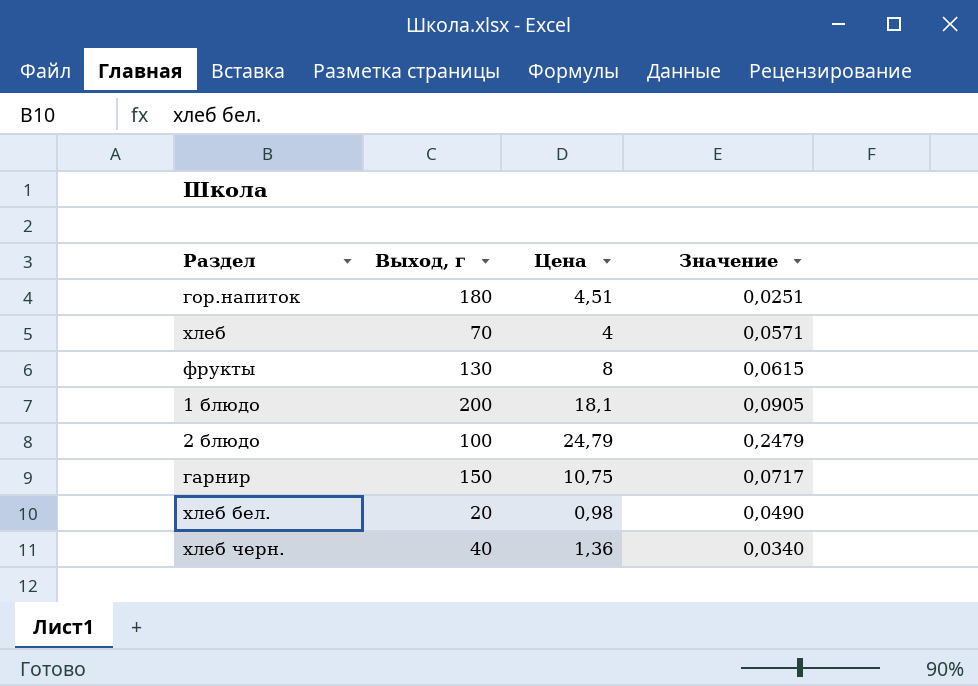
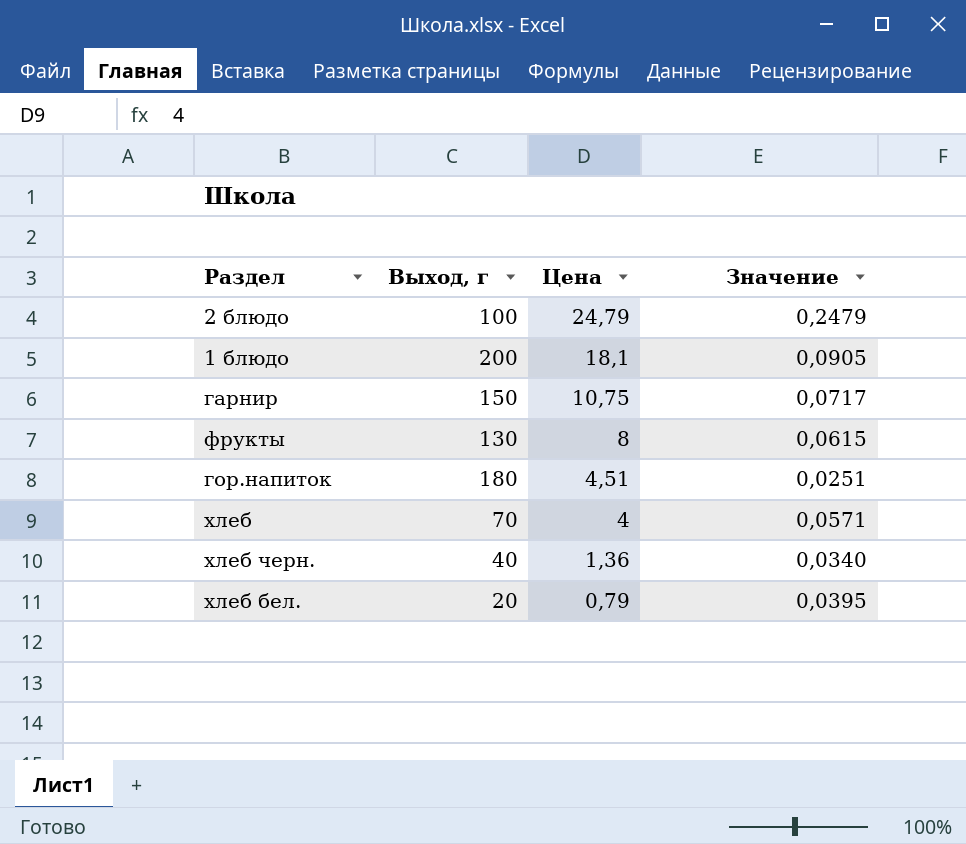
row order: none -> Цена descending
хлеб бел. | Цена: 0,98 -> 0,79
хлеб бел. | Значение: 0,0490 -> 0,0395

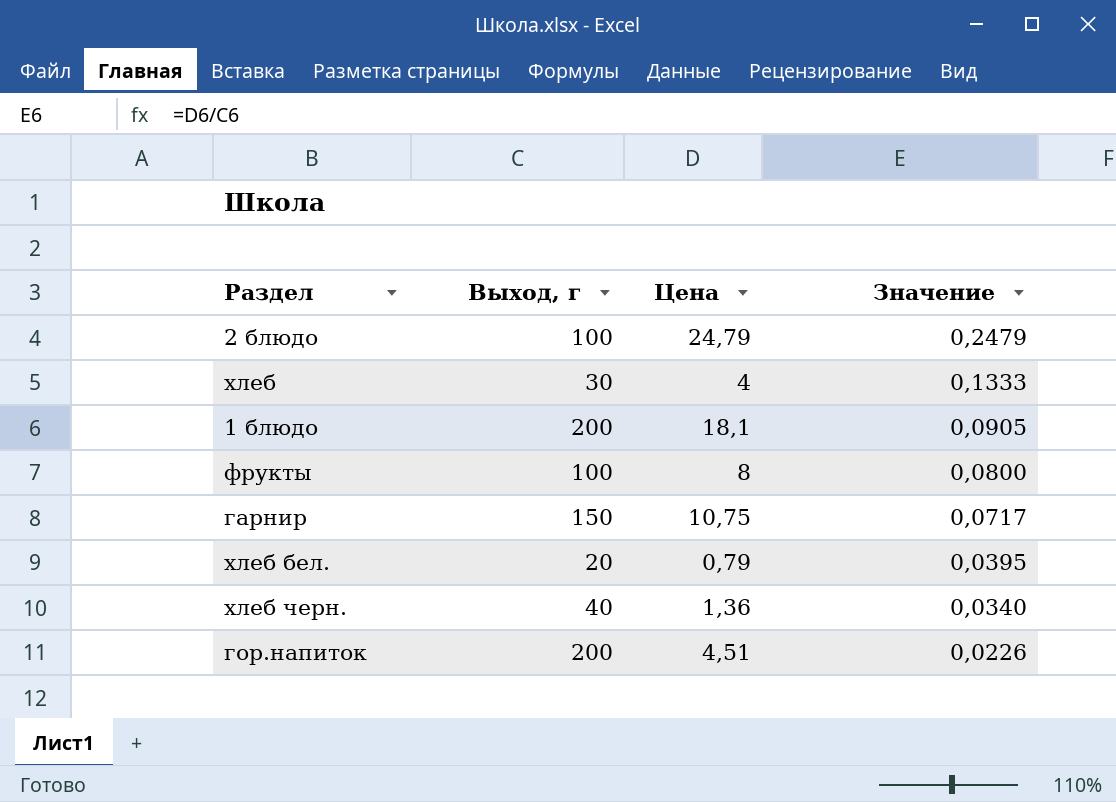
row order: Цена descending -> Значение descending
хлеб | Выход, г: 70 -> 30
хлеб | Значение: 0,0571 -> 0,1333
фрукты | Выход, г: 130 -> 100
фрукты | Значение: 0,0615 -> 0,0800
гор.напиток | Выход, г: 180 -> 200
гор.напиток | Значение: 0,0251 -> 0,0226

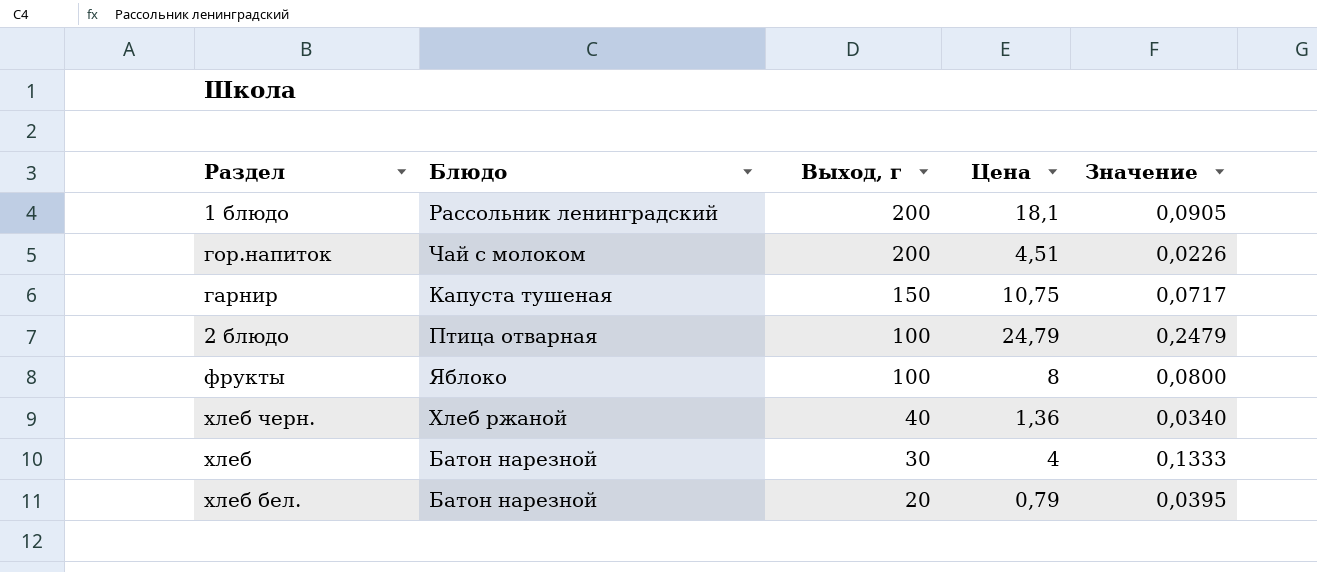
row order: Значение descending -> Выход, г descending
column Блюдо | position: none -> 2

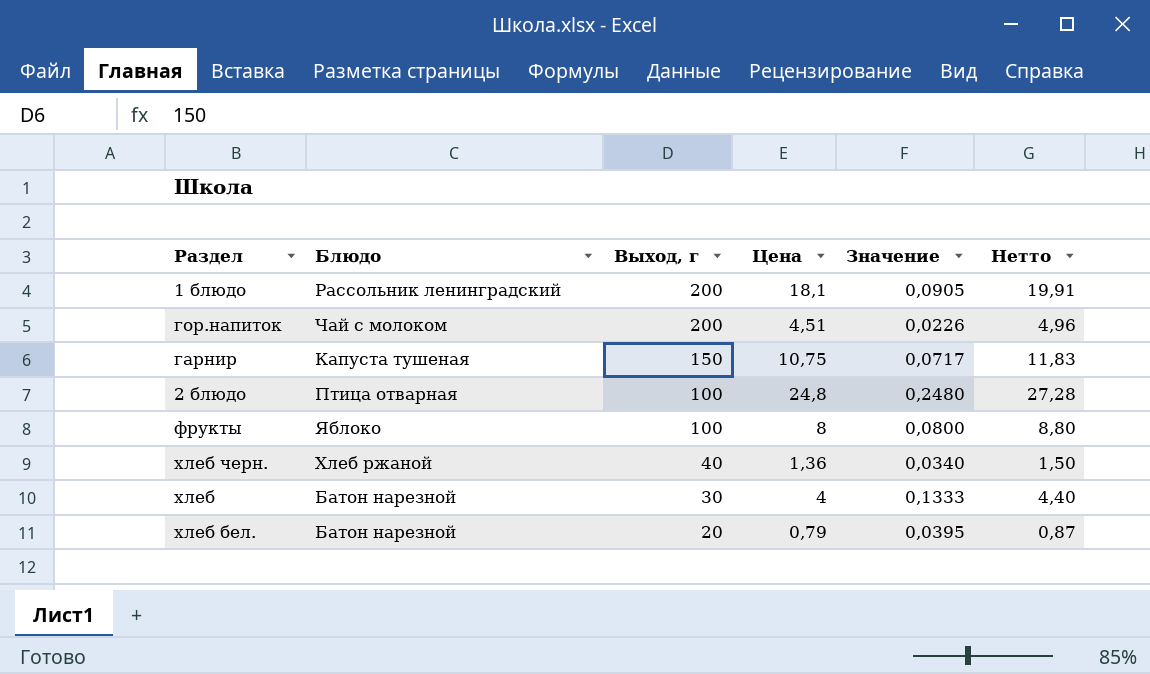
column Нетто | formula: none -> [Цена] * 1,1
2 блюдо | Цена: 24,79 -> 24,8
2 блюдо | Значение: 0,2479 -> 0,2480

